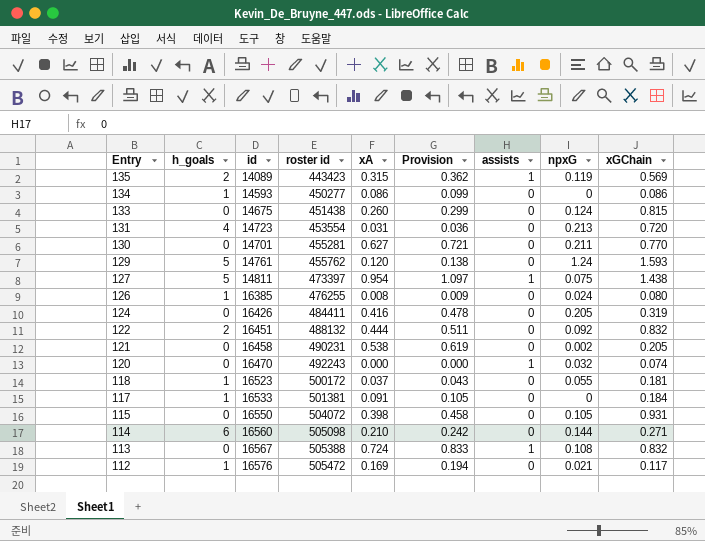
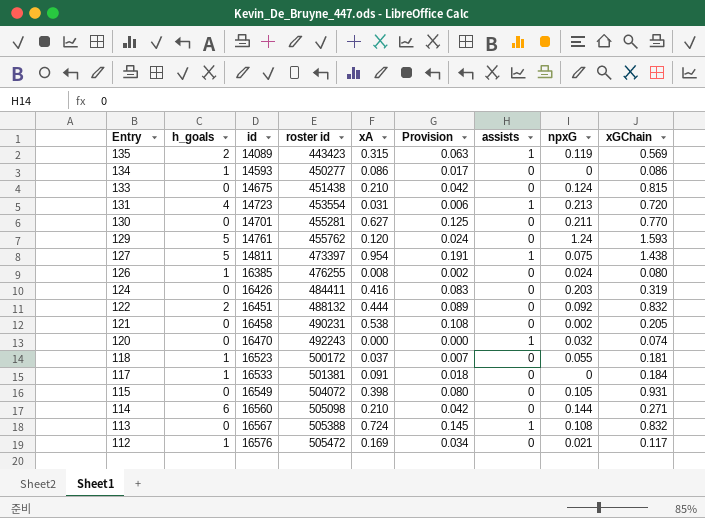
column Provision | formula: [xA] * 1.15 -> [xA] * 0.2
133 | xA: 0.260 -> 0.210
131 | assists: 0 -> 1
124 | npxG: 0.205 -> 0.203
115 | id: 16550 -> 16549

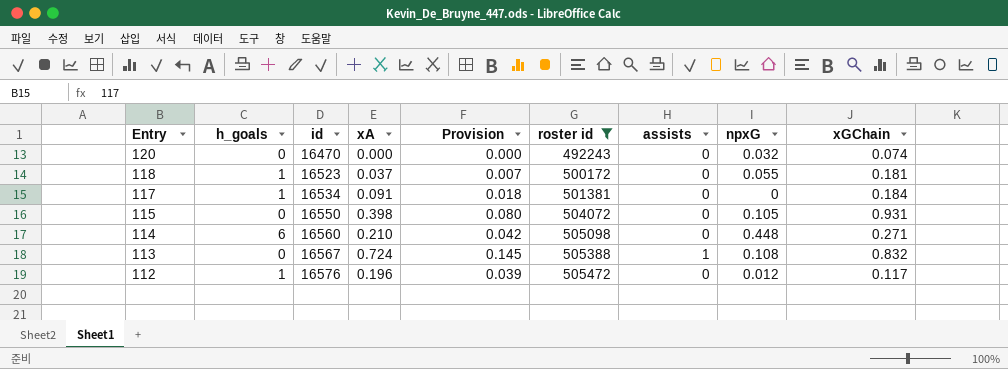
filter: none -> roster id >= 492243
column roster id | position: 4 -> 6
120 | assists: 1 -> 0
117 | id: 16533 -> 16534
115 | id: 16549 -> 16550
114 | npxG: 0.144 -> 0.448
112 | xA: 0.169 -> 0.196
112 | Provision: 0.034 -> 0.039
112 | npxG: 0.021 -> 0.012

